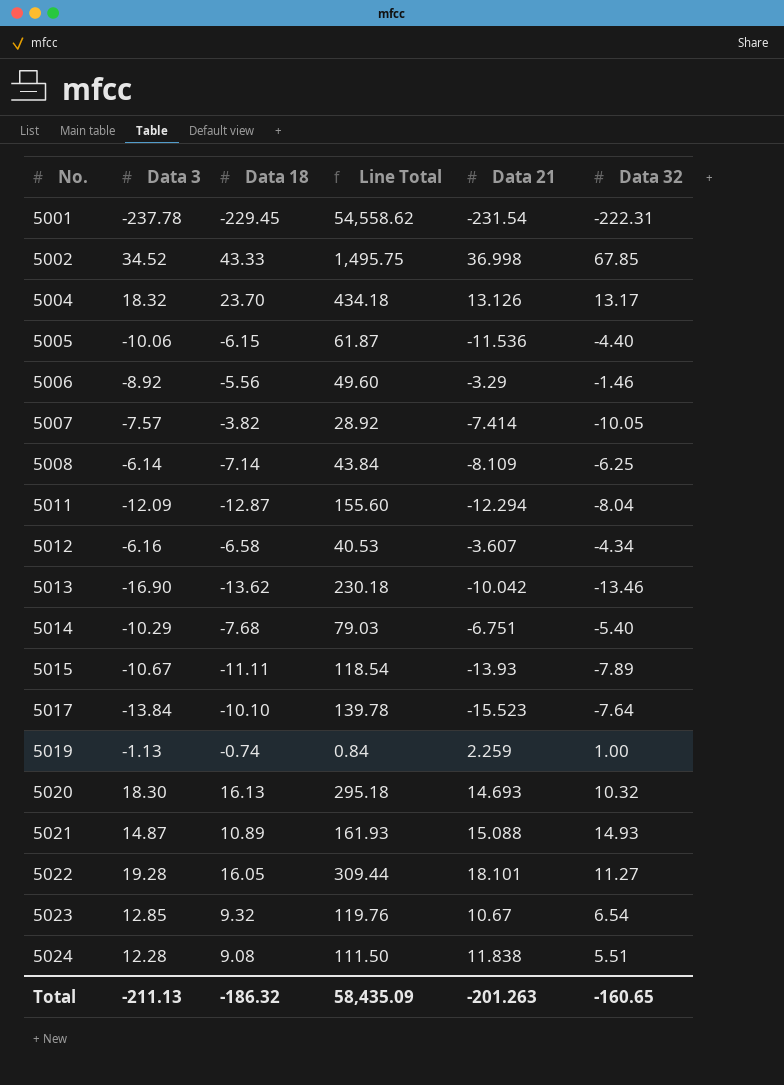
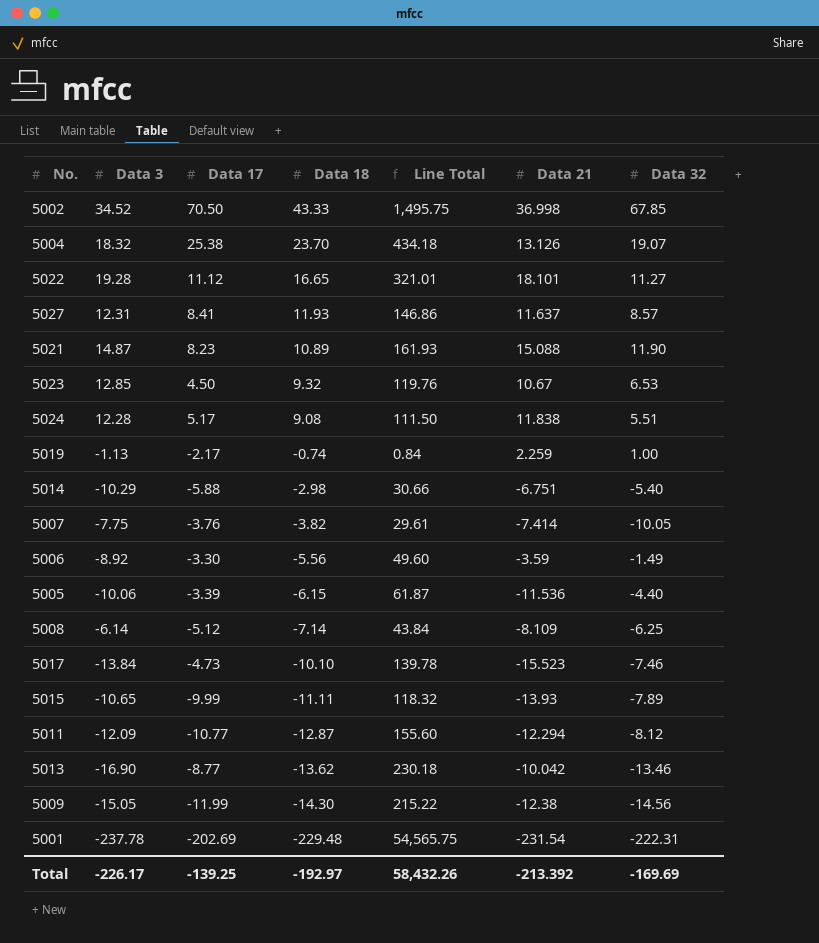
row order: No. ascending -> Data 18 descending
column Data 17 | position: none -> 3
row 5012: -6.16 | -6.58 | 40.53 | -3.607 | -4.34 -> none
row 5020: 18.30 | 16.13 | 295.18 | 14.693 | 10.32 -> none
5004 | Data 32: 13.17 -> 19.07
5022 | Data 18: 16.05 -> 16.65
5022 | Line Total: 309.44 -> 321.01
row 5027: none -> 12.31 | 8.41 | 11.93 | 146.86 | 11.637 | 8.57
5021 | Data 32: 14.93 -> 11.90
5023 | Data 32: 6.54 -> 6.53
5014 | Data 18: -7.68 -> -2.98
5014 | Line Total: 79.03 -> 30.66
5007 | Data 3: -7.57 -> -7.75
5007 | Line Total: 28.92 -> 29.61
5006 | Data 21: -3.29 -> -3.59
5006 | Data 32: -1.46 -> -1.49
5017 | Data 32: -7.64 -> -7.46
5015 | Data 3: -10.67 -> -10.65
5015 | Line Total: 118.54 -> 118.32
5011 | Data 32: -8.04 -> -8.12
row 5009: none -> -15.05 | -11.99 | -14.30 | 215.22 | -12.38 | -14.56
5001 | Data 18: -229.45 -> -229.48
5001 | Line Total: 54,558.62 -> 54,565.75
Total | Data 3: -211.13 -> -226.17
Total | Data 18: -186.32 -> -192.97
Total | Line Total: 58,435.09 -> 58,432.26
Total | Data 21: -201.263 -> -213.392
Total | Data 32: -160.65 -> -169.69

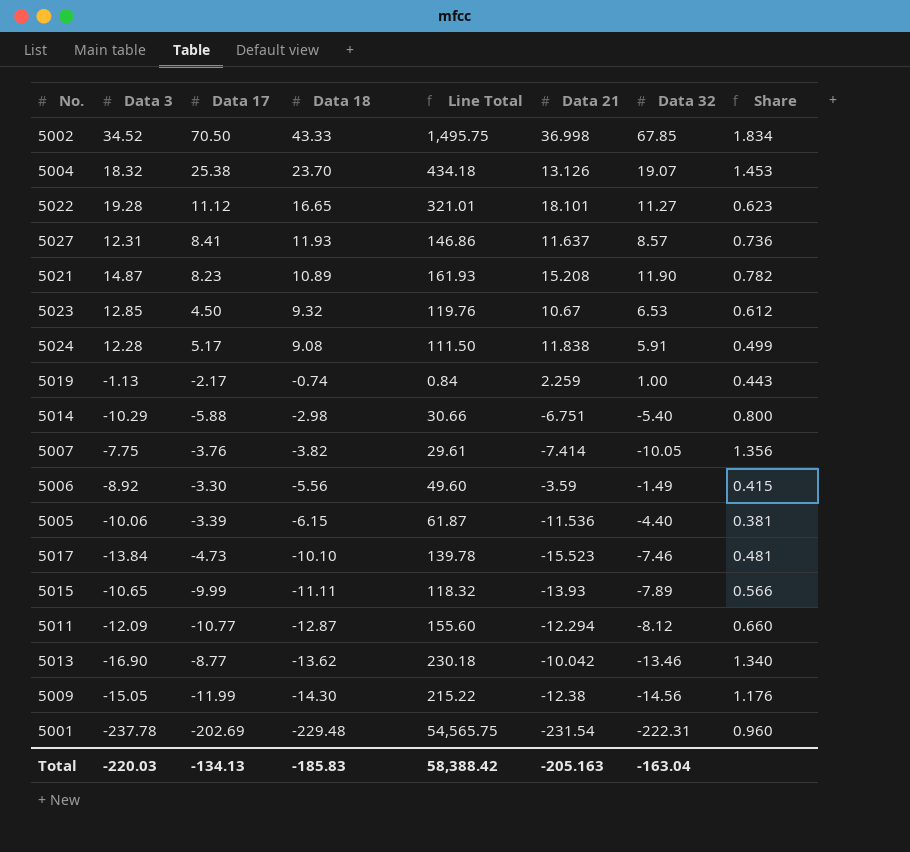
column Share | formula: none -> [Data 32] / [Data 21]
row 5008: -6.14 | -5.12 | -7.14 | 43.84 | -8.109 | -6.25 -> none
5021 | Data 21: 15.088 -> 15.208
5024 | Data 32: 5.51 -> 5.91
Total | Data 3: -226.17 -> -220.03
Total | Data 17: -139.25 -> -134.13
Total | Data 18: -192.97 -> -185.83
Total | Line Total: 58,432.26 -> 58,388.42
Total | Data 21: -213.392 -> -205.163
Total | Data 32: -169.69 -> -163.04

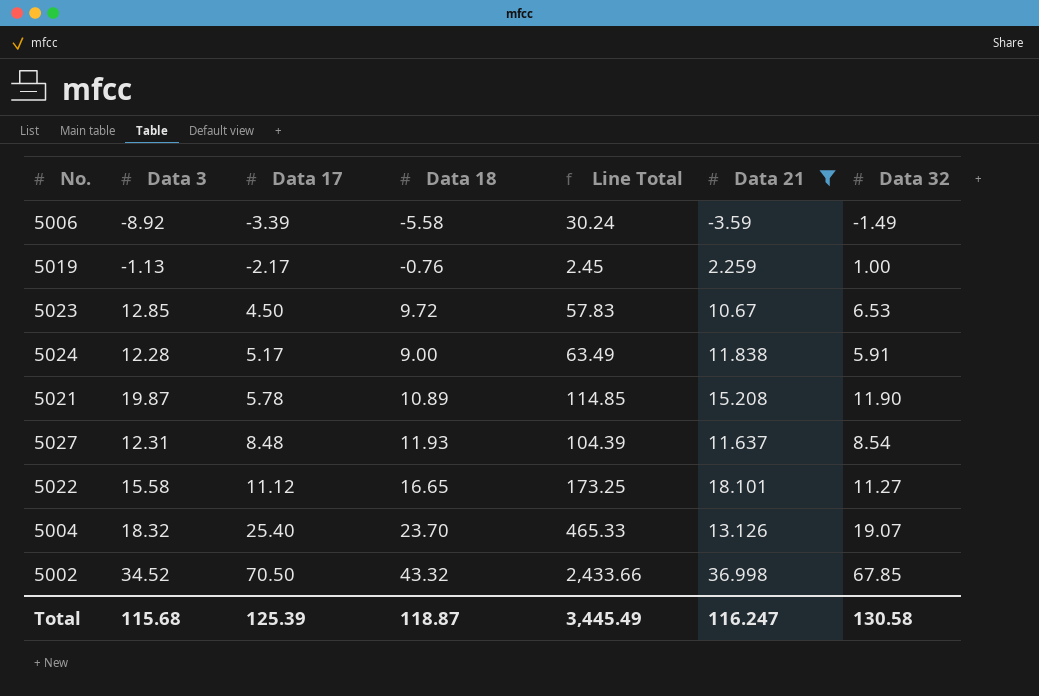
filter: none -> Data 21 >= -3.59
row order: Data 18 descending -> Data 17 ascending
column Share | formula: [Data 32] / [Data 21] -> none
column Line Total | formula: [Data 3] * [Data 18] -> [Data 3] * [Data 17]
5006 | Data 17: -3.30 -> -3.39
5006 | Data 18: -5.56 -> -5.58
5019 | Data 18: -0.74 -> -0.76
5023 | Data 18: 9.32 -> 9.72
5024 | Data 18: 9.08 -> 9.00
5021 | Data 3: 14.87 -> 19.87
5021 | Data 17: 8.23 -> 5.78
5027 | Data 17: 8.41 -> 8.48
5027 | Data 32: 8.57 -> 8.54
5022 | Data 3: 19.28 -> 15.58
5004 | Data 17: 25.38 -> 25.40
5002 | Data 18: 43.33 -> 43.32
Total | Data 3: -220.03 -> 115.68
Total | Data 17: -134.13 -> 125.39
Total | Data 18: -185.83 -> 118.87
Total | Line Total: 58,388.42 -> 3,445.49
Total | Data 21: -205.163 -> 116.247
Total | Data 32: -163.04 -> 130.58

